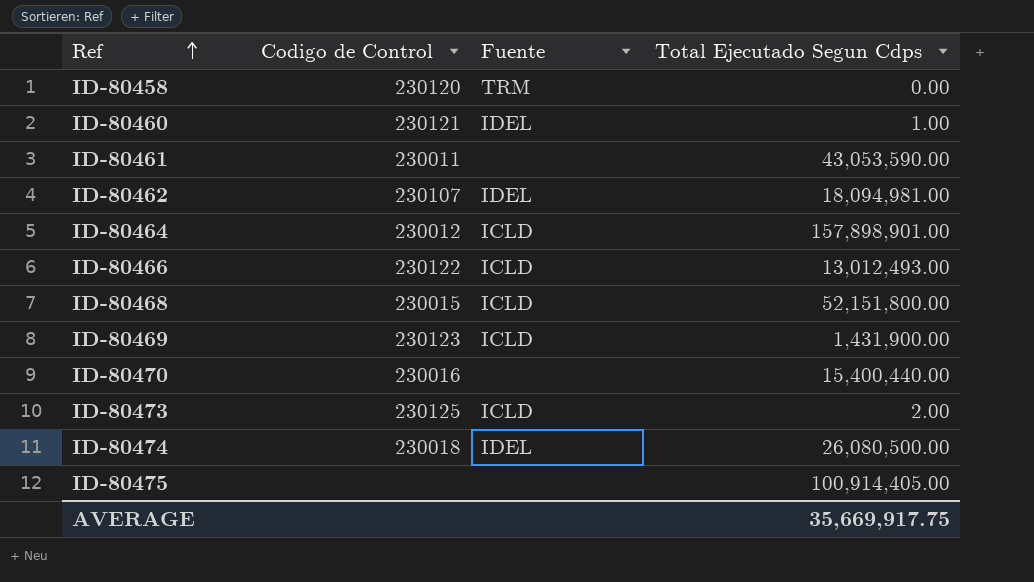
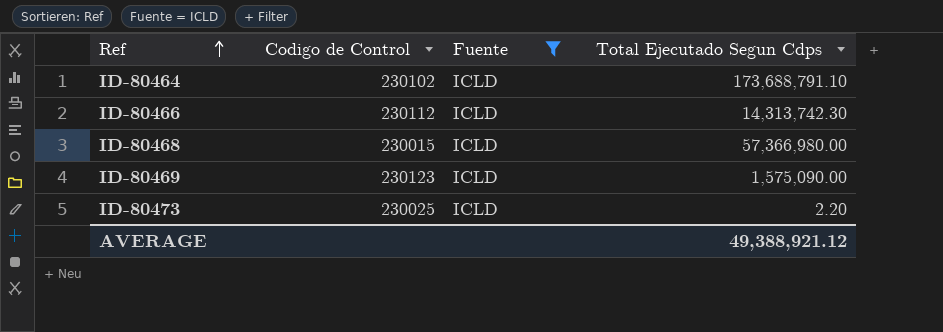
filter: none -> Fuente = ICLD
ID-80464 | Codigo de Control: 230012 -> 230102
ID-80464 | Total Ejecutado Segun Cdps: 157,898,901.00 -> 173,688,791.10
ID-80466 | Codigo de Control: 230122 -> 230112
ID-80466 | Total Ejecutado Segun Cdps: 13,012,493.00 -> 14,313,742.30
ID-80468 | Total Ejecutado Segun Cdps: 52,151,800.00 -> 57,366,980.00
ID-80469 | Total Ejecutado Segun Cdps: 1,431,900.00 -> 1,575,090.00
ID-80473 | Codigo de Control: 230125 -> 230025
ID-80473 | Total Ejecutado Segun Cdps: 2.00 -> 2.20
AVERAGE | Total Ejecutado Segun Cdps: 35,669,917.75 -> 49,388,921.12

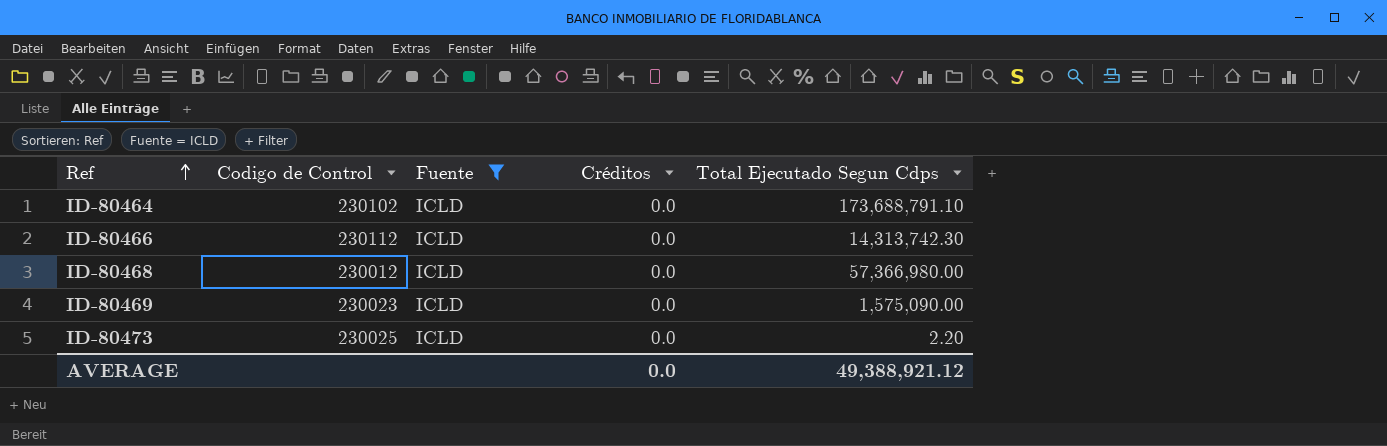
column Créditos | position: none -> 4
ID-80468 | Codigo de Control: 230015 -> 230012
ID-80469 | Codigo de Control: 230123 -> 230023

